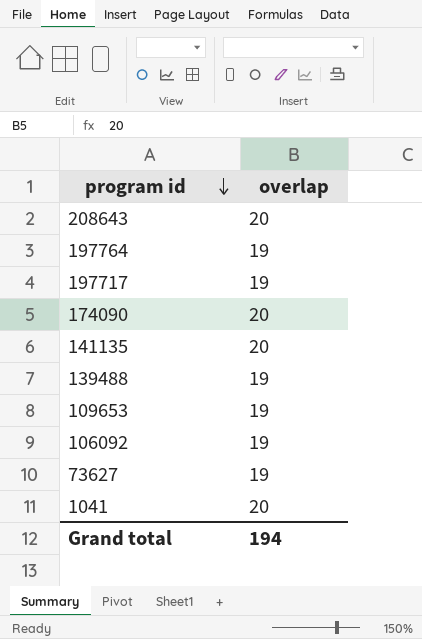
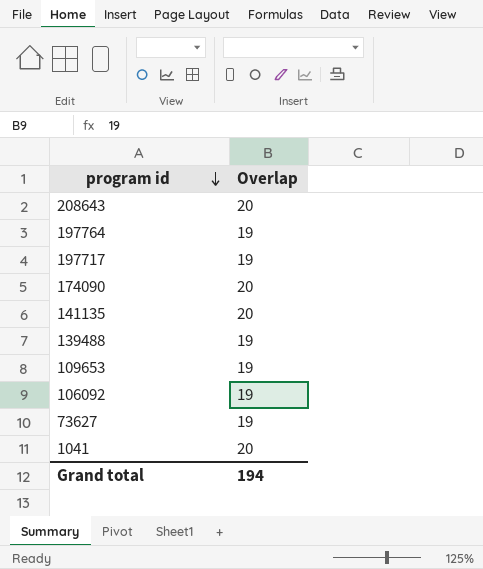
column name: overlap -> Overlap

